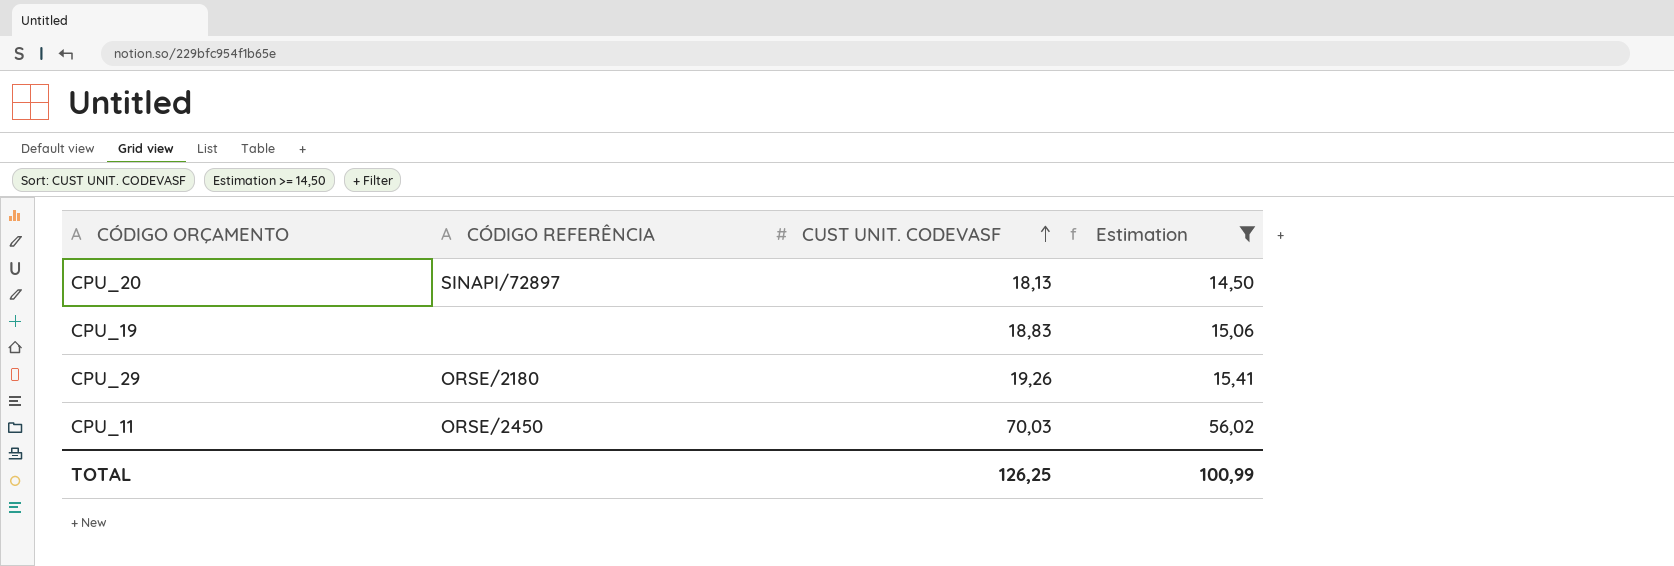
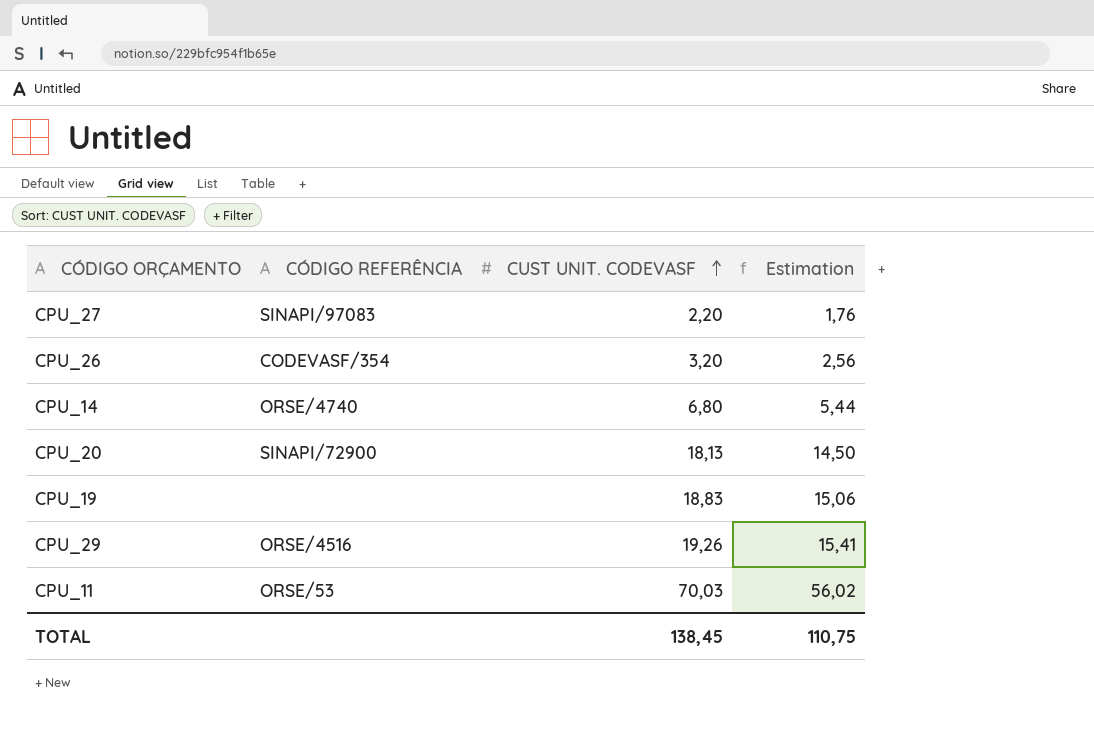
filter: Estimation >= 14,50 -> none
CPU_20 | CÓDIGO REFERÊNCIA: SINAPI/72897 -> SINAPI/72900
CPU_29 | CÓDIGO REFERÊNCIA: ORSE/2180 -> ORSE/4516
CPU_11 | CÓDIGO REFERÊNCIA: ORSE/2450 -> ORSE/53
TOTAL | CUST UNIT. CODEVASF: 126,25 -> 138,45
TOTAL | Estimation: 100,99 -> 110,75

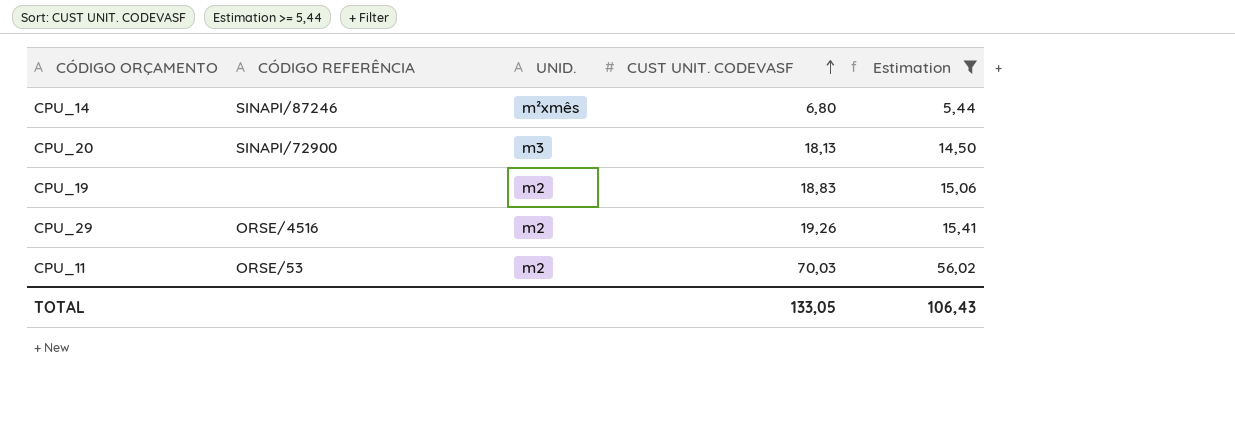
filter: none -> Estimation >= 5,44
column UNID. | position: none -> 3
CPU_14 | CÓDIGO REFERÊNCIA: ORSE/4740 -> SINAPI/87246
TOTAL | CUST UNIT. CODEVASF: 138,45 -> 133,05
TOTAL | Estimation: 110,75 -> 106,43

